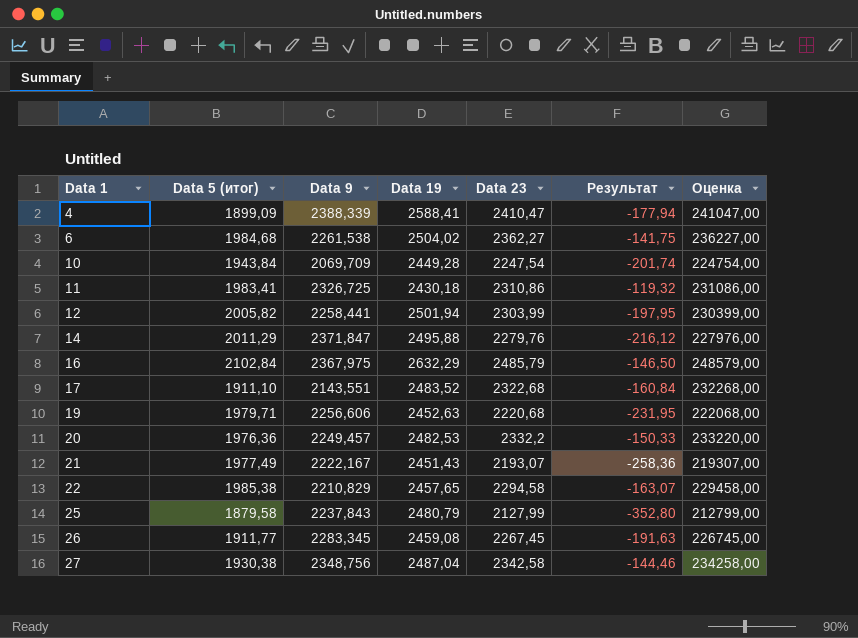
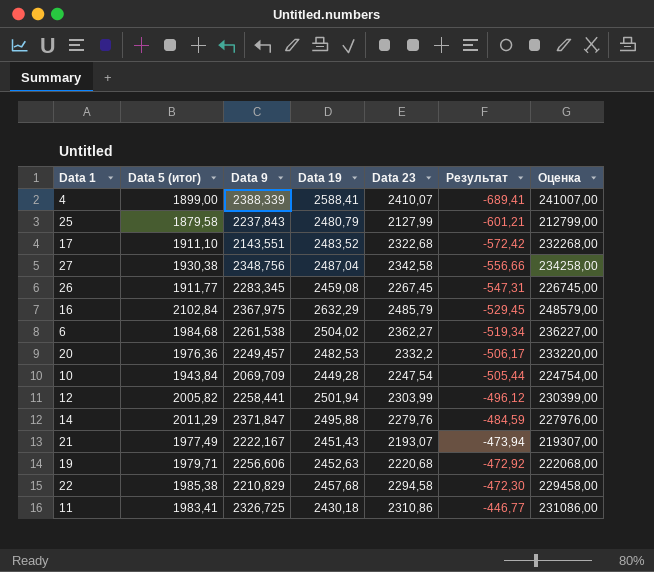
row order: Data 1 ascending -> Результат ascending
column Результат | formula: [Data 23] - [Data 19] -> [Data 5 (итог)] - [Data 19]
4 | Data 5 (итог): 1899,09 -> 1899,00
4 | Data 23: 2410,47 -> 2410,07
4 | Оценка: 241047,00 -> 241007,00
22 | Data 19: 2457,65 -> 2457,68

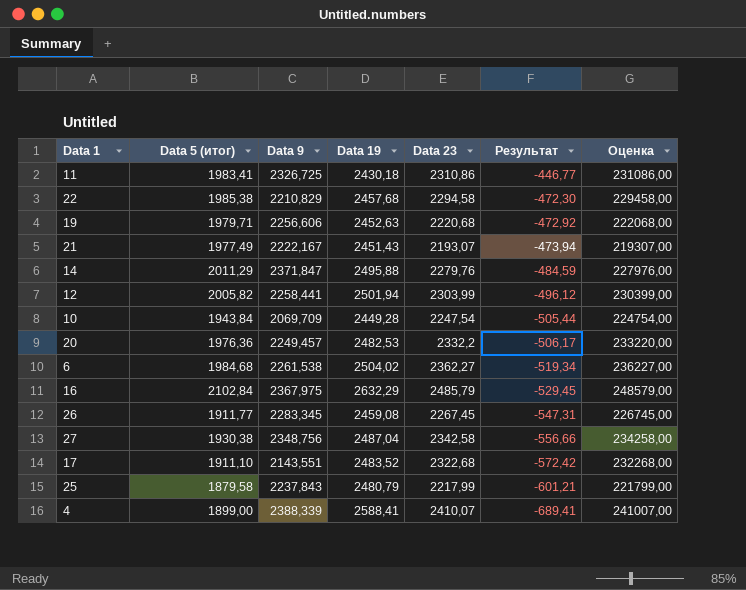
row order: Результат ascending -> Результат descending
25 | Data 23: 2127,99 -> 2217,99
25 | Оценка: 212799,00 -> 221799,00

